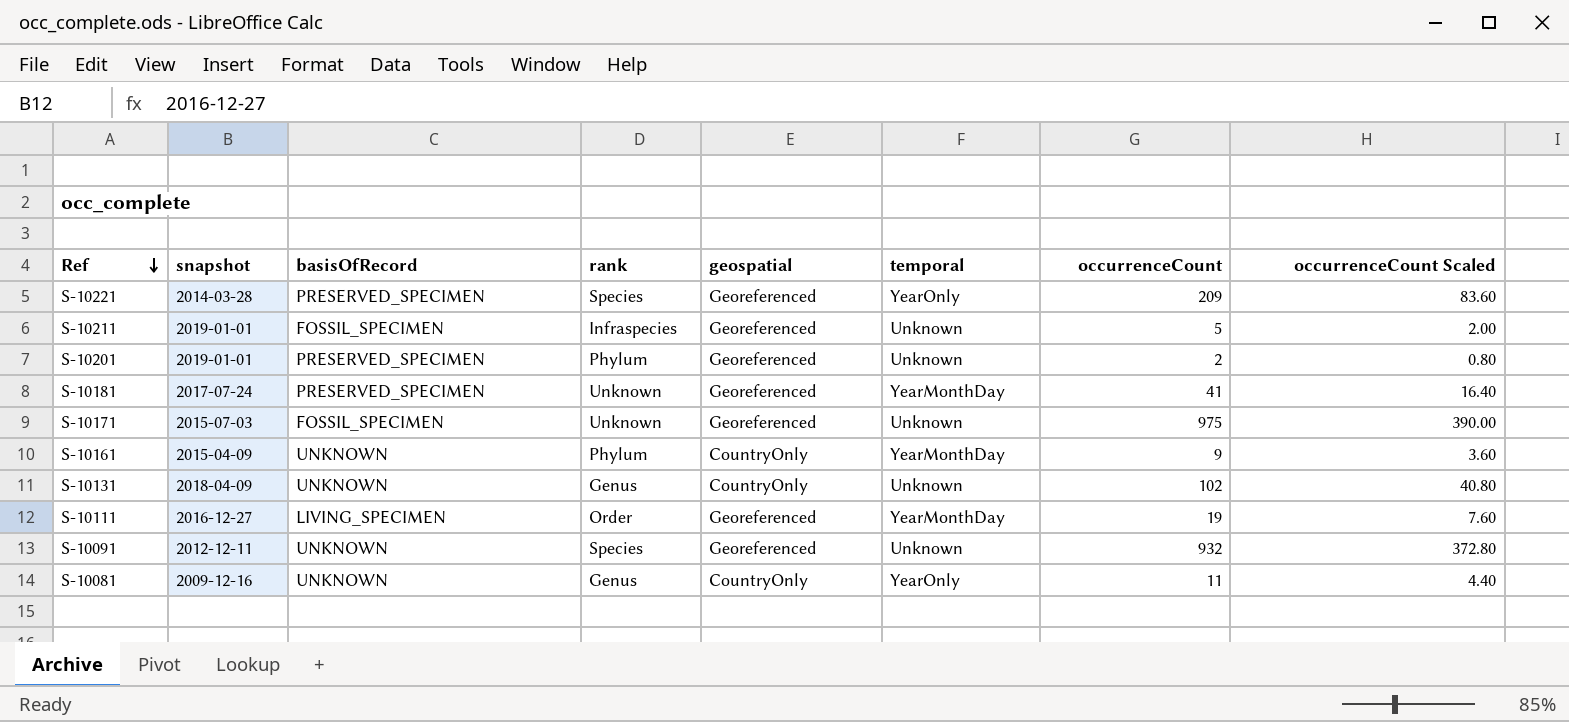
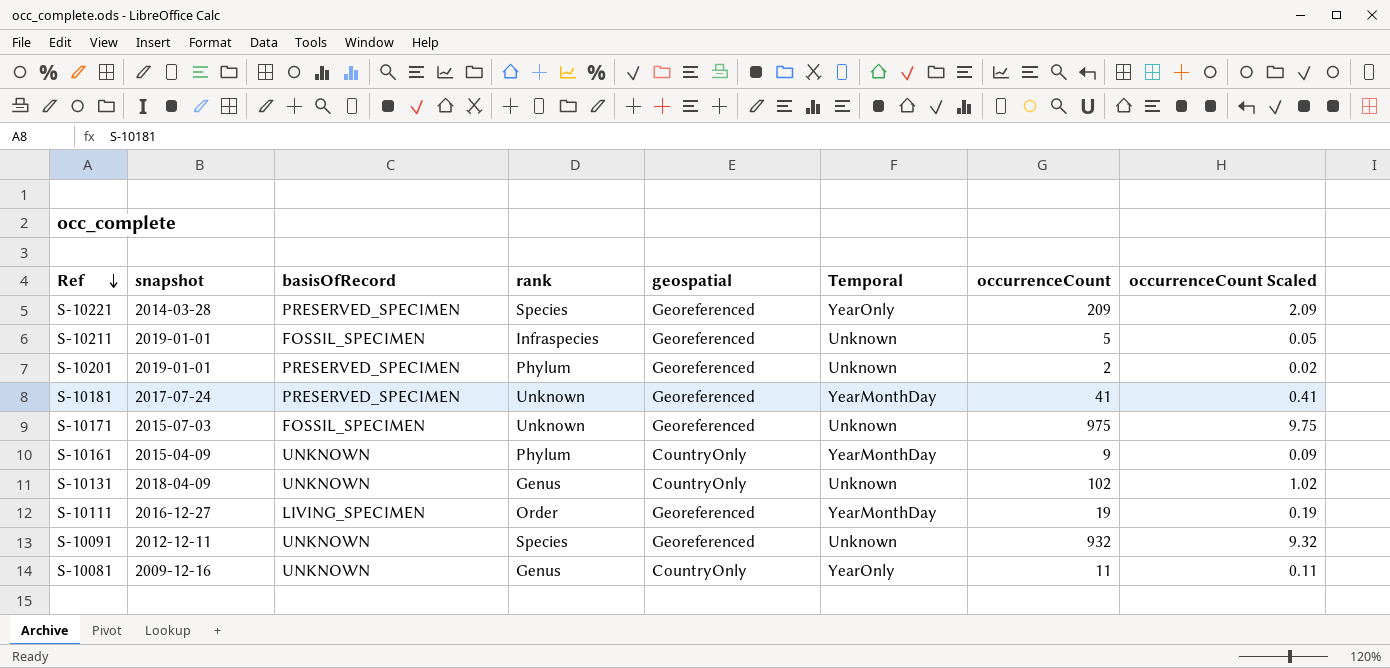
column name: temporal -> Temporal
column occurrenceCount Scaled | formula: [occurrenceCount] * 0.4 -> [occurrenceCount] * 0.01

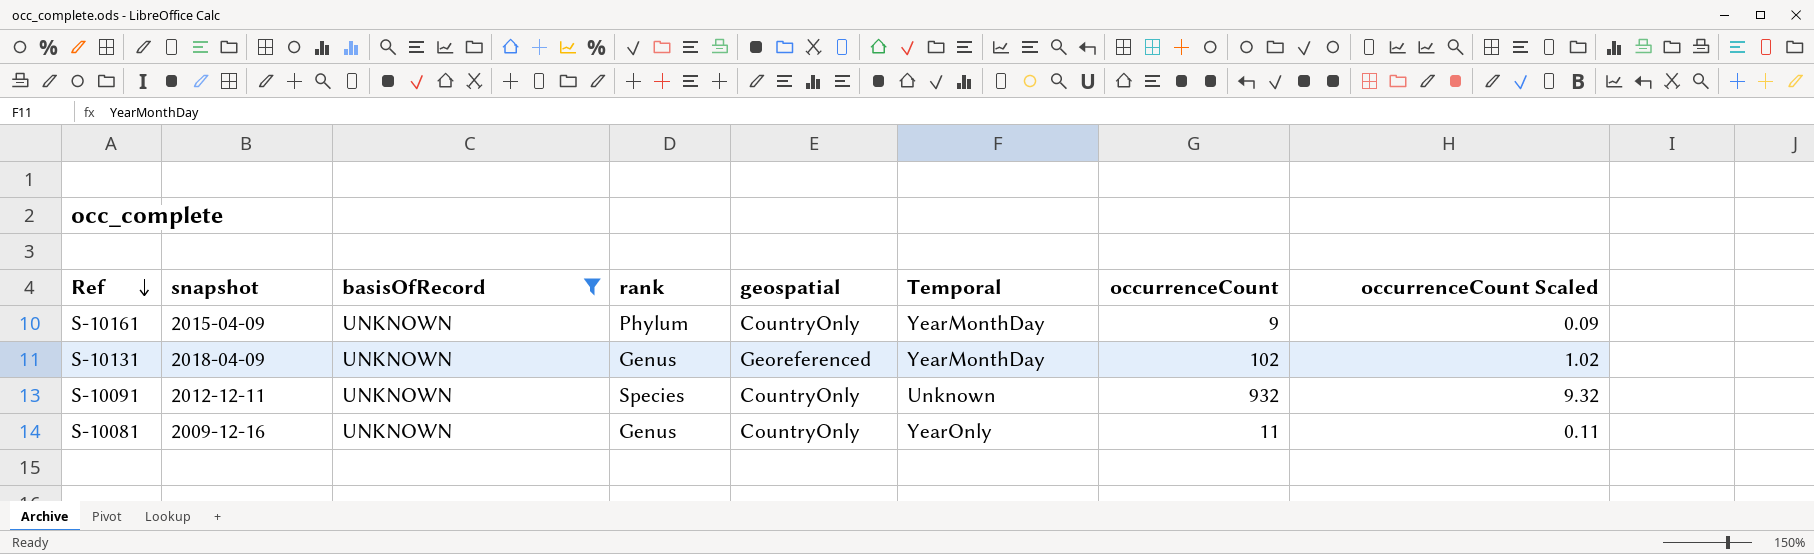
filter: none -> basisOfRecord = UNKNOWN
S-10131 | geospatial: CountryOnly -> Georeferenced
S-10131 | Temporal: Unknown -> YearMonthDay
S-10091 | geospatial: Georeferenced -> CountryOnly

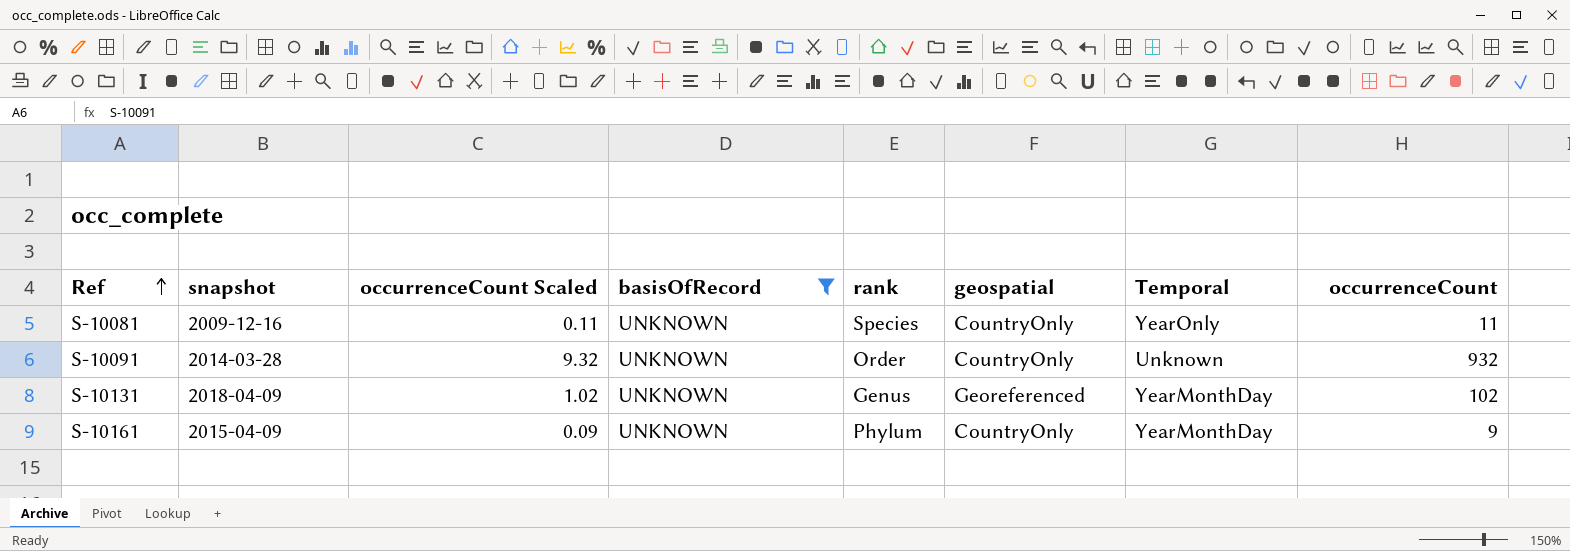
row order: Ref descending -> Ref ascending
column occurrenceCount Scaled | position: 8 -> 3
S-10081 | rank: Genus -> Species
S-10091 | snapshot: 2012-12-11 -> 2014-03-28
S-10091 | rank: Species -> Order

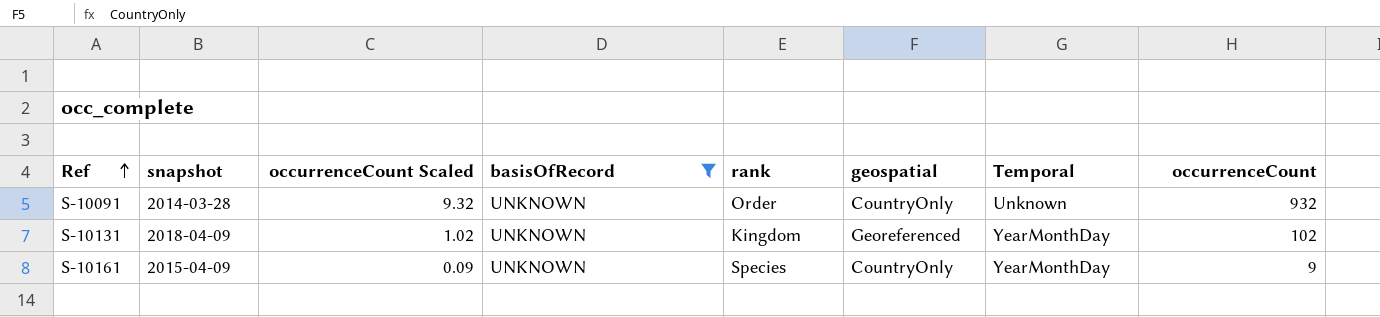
row S-10081: 2009-12-16 | 0.11 | UNKNOWN | Species | CountryOnly | YearOnly | 11 -> none
S-10131 | rank: Genus -> Kingdom
S-10161 | rank: Phylum -> Species

